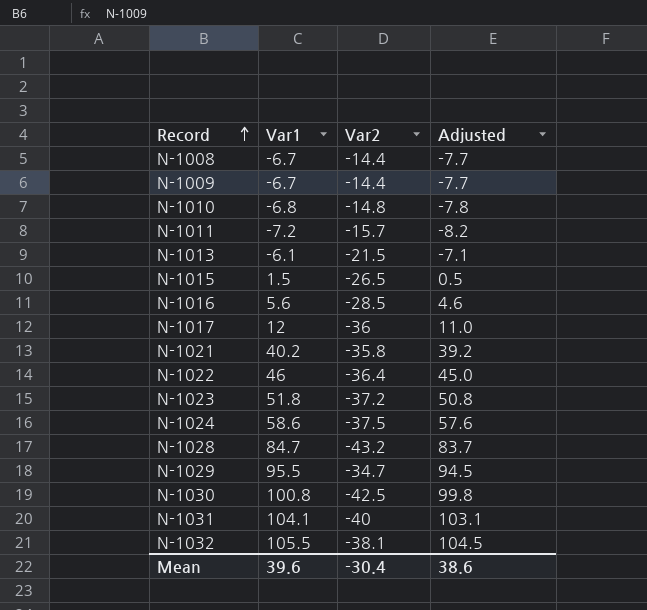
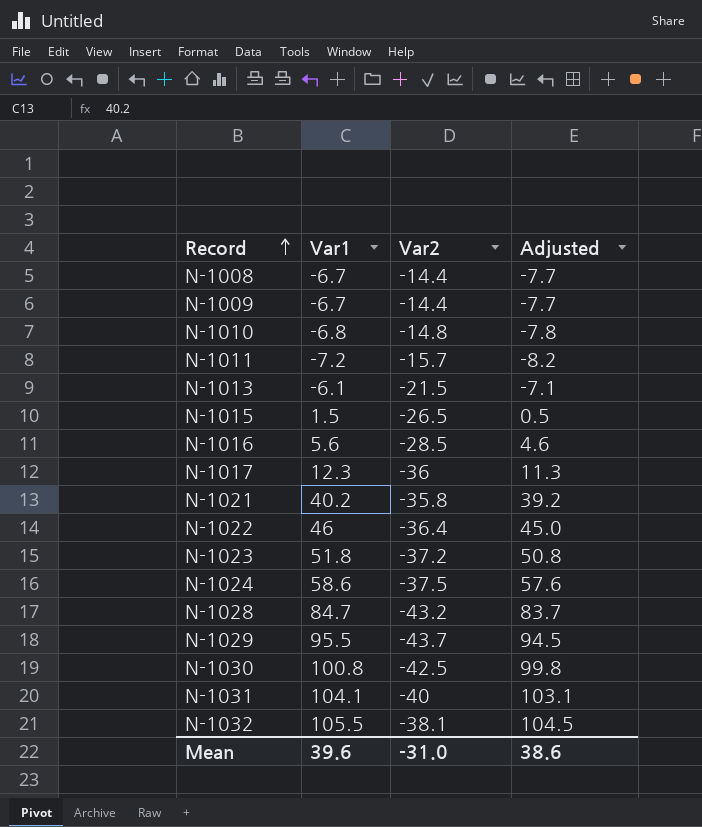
N-1017 | Var1: 12 -> 12.3
N-1017 | Adjusted: 11.0 -> 11.3
N-1029 | Var2: -34.7 -> -43.7
Mean | Var2: -30.4 -> -31.0

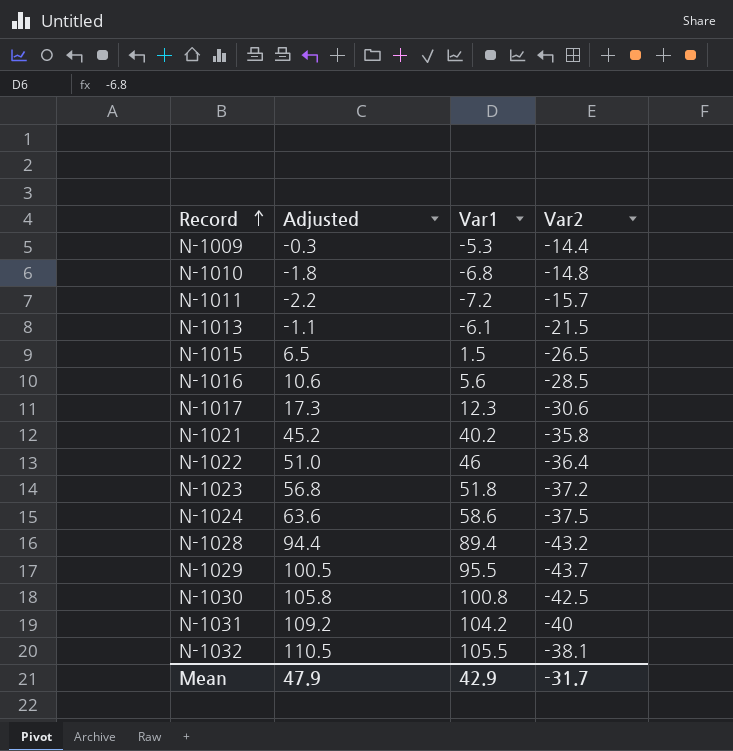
column Adjusted | formula: [Var1] - 1 -> [Var1] + 5
column Adjusted | position: 4 -> 2
row N-1008: -6.7 | -14.4 | -7.7 -> none
N-1009 | Var1: -6.7 -> -5.3
N-1017 | Var2: -36 -> -30.6
N-1028 | Var1: 84.7 -> 89.4
N-1031 | Var1: 104.1 -> 104.2
Mean | Adjusted: 38.6 -> 47.9
Mean | Var1: 39.6 -> 42.9
Mean | Var2: -31.0 -> -31.7

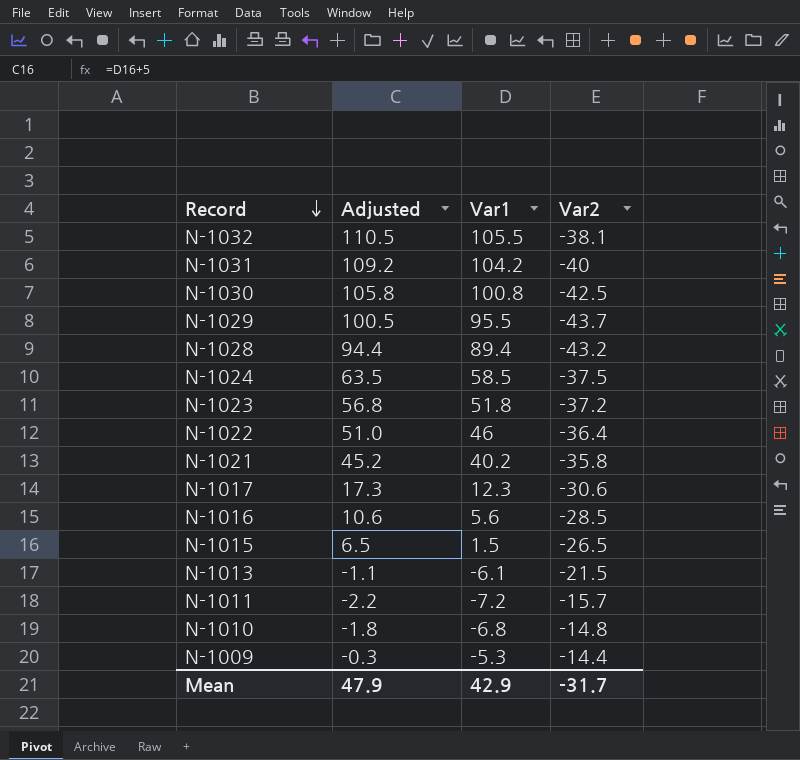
row order: Record ascending -> Record descending
N-1024 | Adjusted: 63.6 -> 63.5
N-1024 | Var1: 58.6 -> 58.5

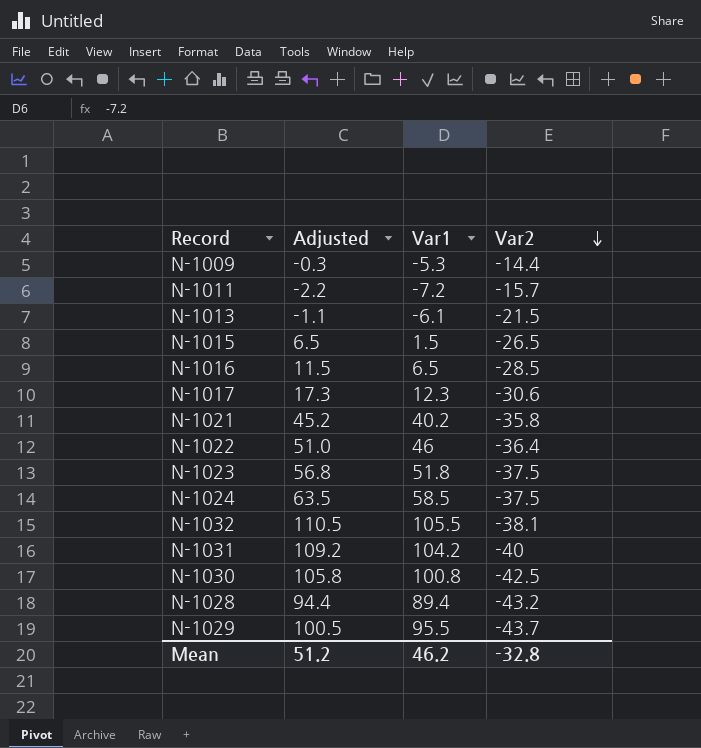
row order: Record descending -> Var2 descending
row N-1010: -1.8 | -6.8 | -14.8 -> none
N-1016 | Adjusted: 10.6 -> 11.5
N-1016 | Var1: 5.6 -> 6.5
N-1023 | Var2: -37.2 -> -37.5
Mean | Adjusted: 47.9 -> 51.2
Mean | Var1: 42.9 -> 46.2
Mean | Var2: -31.7 -> -32.8

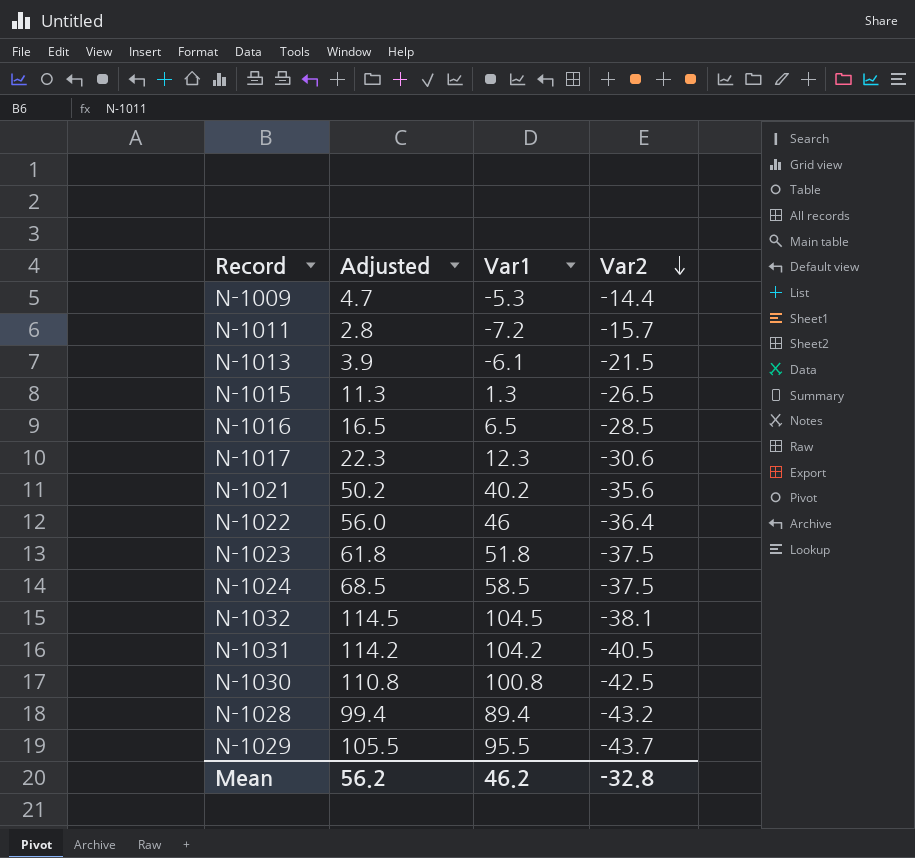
column Adjusted | formula: [Var1] + 5 -> [Var1] + 10
N-1015 | Var1: 1.5 -> 1.3
N-1021 | Var2: -35.8 -> -35.6
N-1032 | Var1: 105.5 -> 104.5
N-1031 | Var2: -40 -> -40.5
Mean | Adjusted: 51.2 -> 56.2

